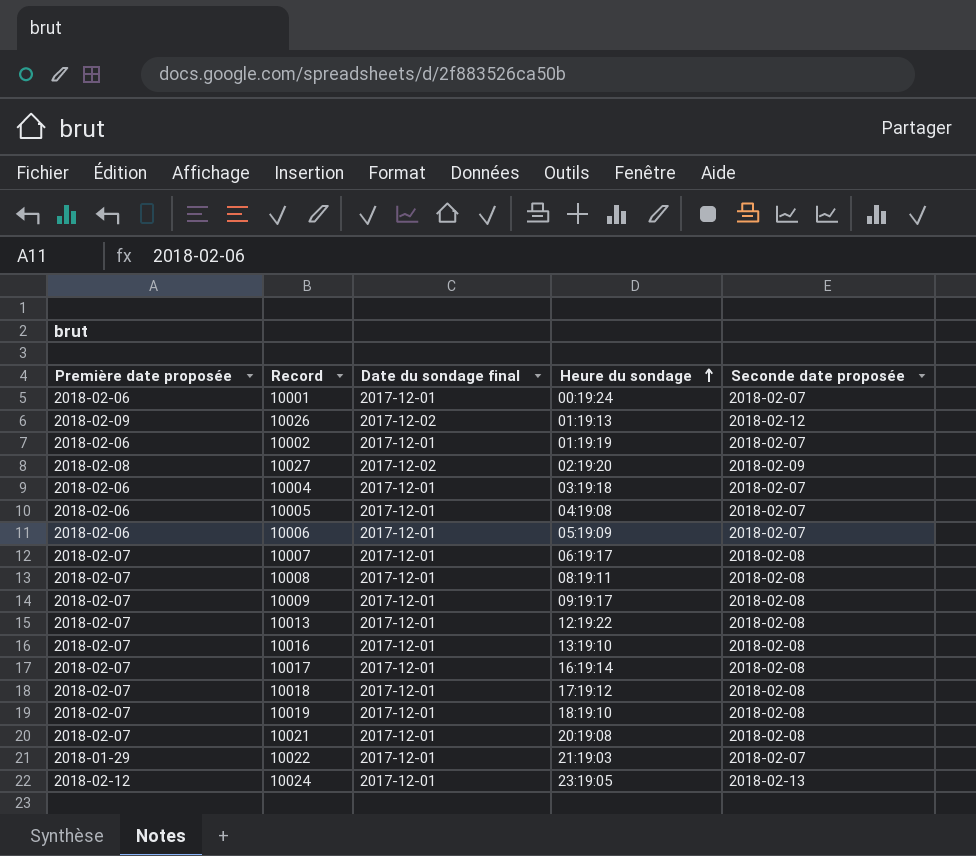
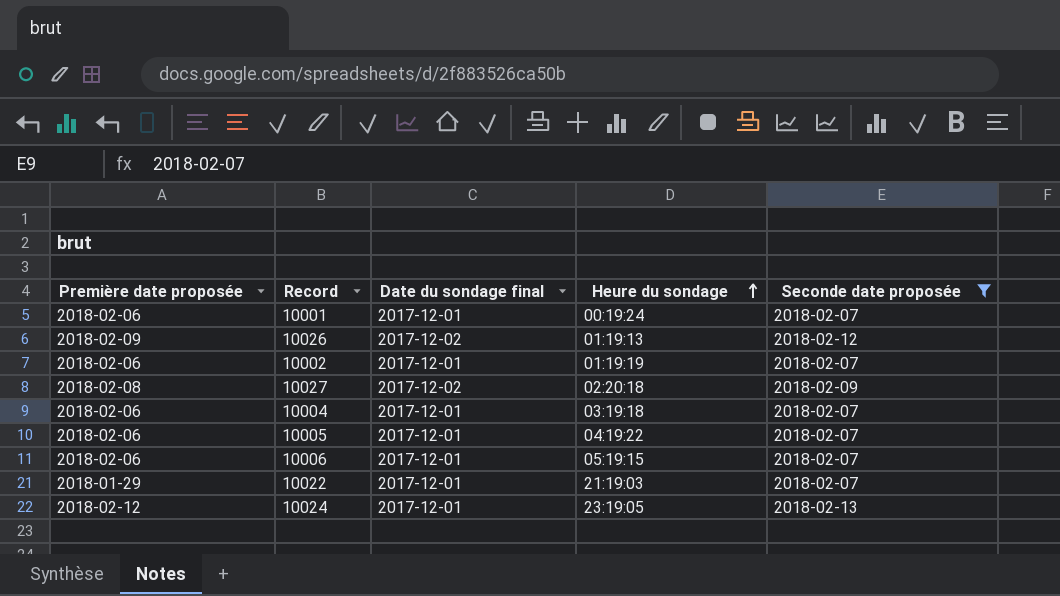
filter: none -> Seconde date proposée != 2018-02-08
10027 | Heure du sondage: 02:19:20 -> 02:20:18
10005 | Heure du sondage: 04:19:08 -> 04:19:22
10006 | Heure du sondage: 05:19:09 -> 05:19:15

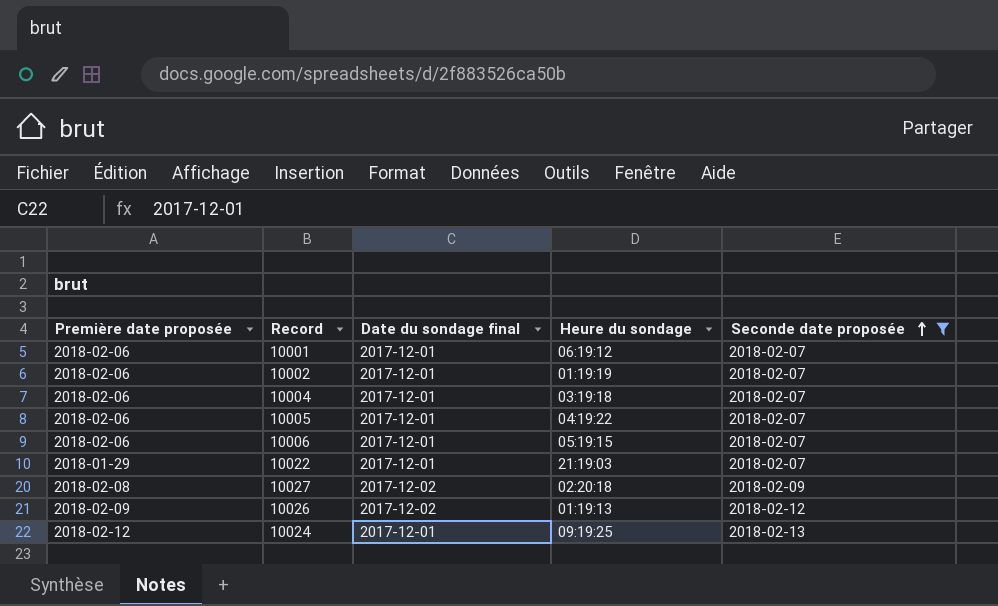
row order: Heure du sondage ascending -> Seconde date proposée ascending
10001 | Heure du sondage: 00:19:24 -> 06:19:12
10024 | Heure du sondage: 23:19:05 -> 09:19:25

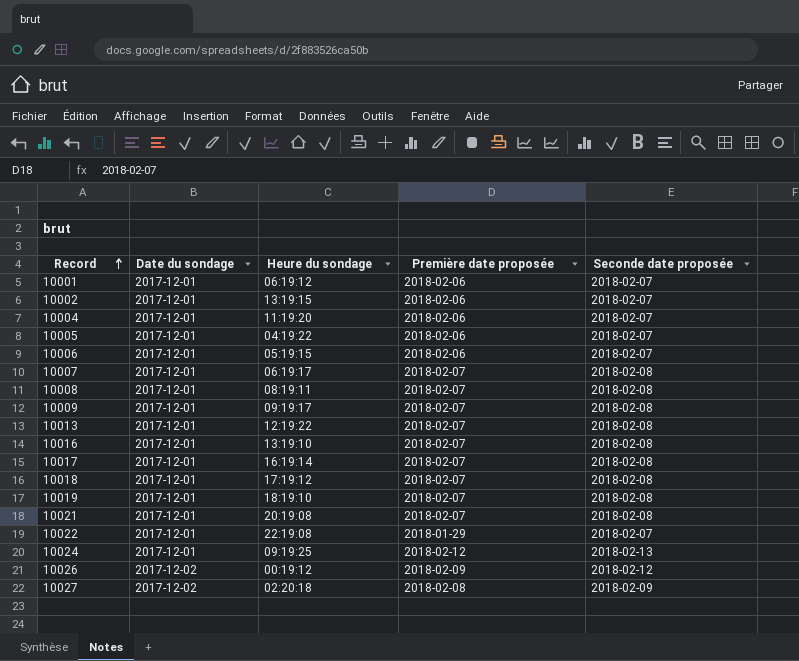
filter: Seconde date proposée != 2018-02-08 -> none
row order: Seconde date proposée ascending -> Record ascending
column name: Date du sondage final -> Date du sondage
column Première date proposée | position: 1 -> 4
10002 | Heure du sondage: 01:19:19 -> 13:19:15
10004 | Heure du sondage: 03:19:18 -> 11:19:20
10022 | Heure du sondage: 21:19:03 -> 22:19:08
10026 | Heure du sondage: 01:19:13 -> 00:19:12

